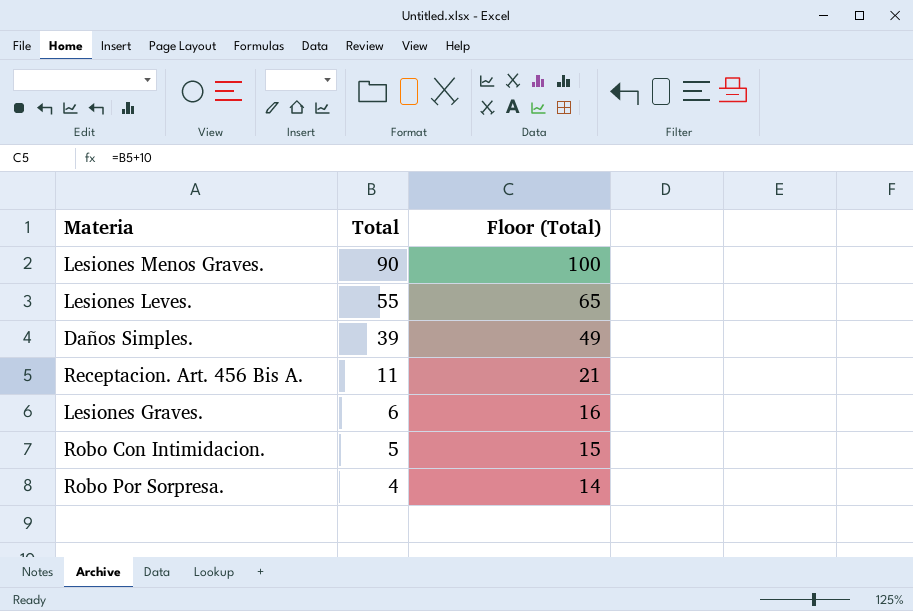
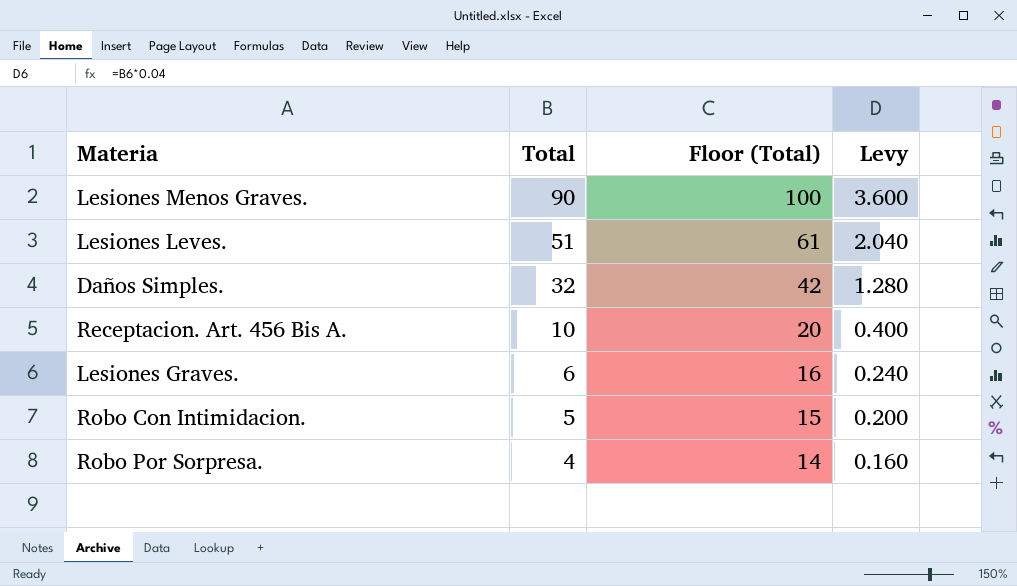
column Levy | formula: none -> [Total] * 0.04
Lesiones Leves. | Total: 55 -> 51
Lesiones Leves. | Floor (Total): 65 -> 61
Daños Simples. | Total: 39 -> 32
Daños Simples. | Floor (Total): 49 -> 42
Receptacion. Art. 456 Bis A. | Total: 11 -> 10
Receptacion. Art. 456 Bis A. | Floor (Total): 21 -> 20

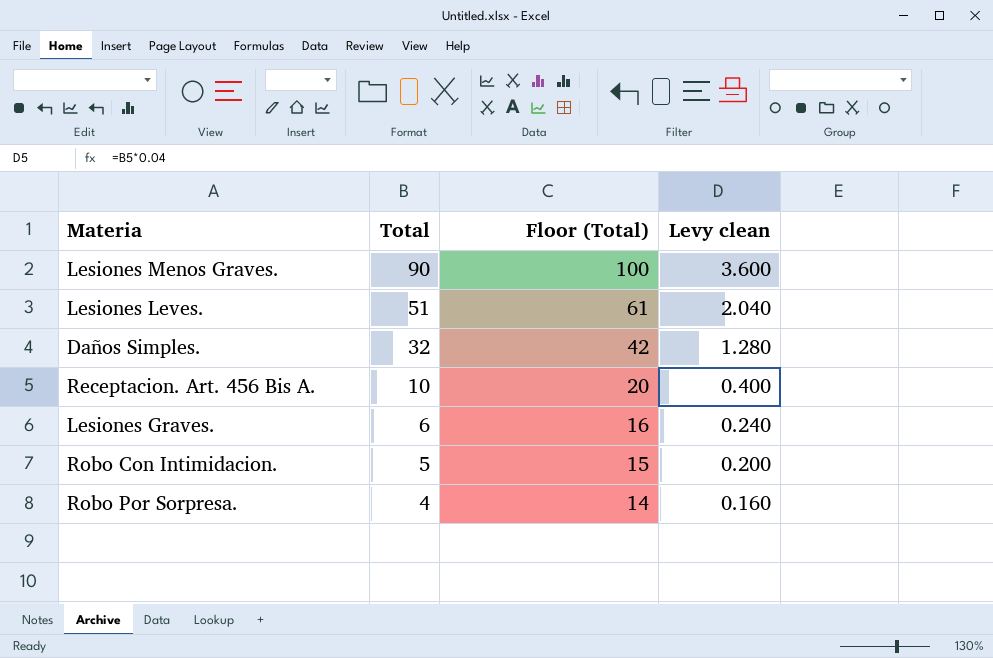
column name: Levy -> Levy clean

